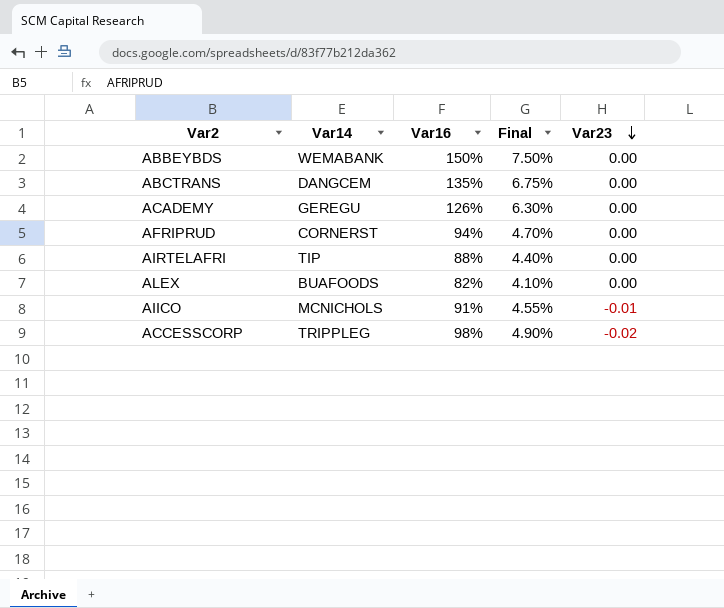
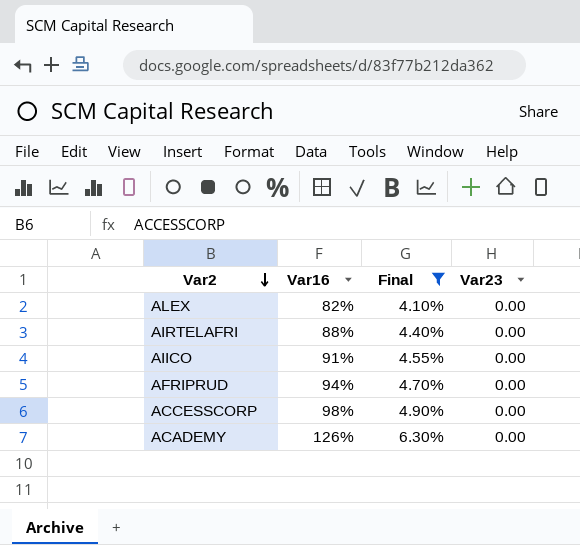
filter: none -> Final <= 6.30%
row order: Var23 descending -> Var2 descending
column Var14 | position: 2 -> none
AIICO | Var23: -0.01 -> 0.00
ACCESSCORP | Var23: -0.02 -> 0.00

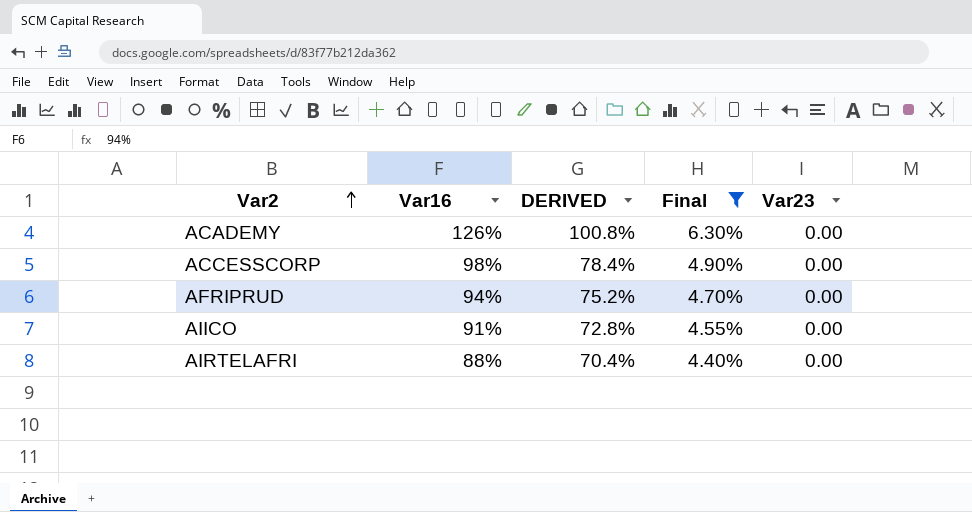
row order: Var2 descending -> Var2 ascending
column DERIVED | formula: none -> [Var16] * 0.8
row ALEX: 82% | 4.10% | 0.00 -> none

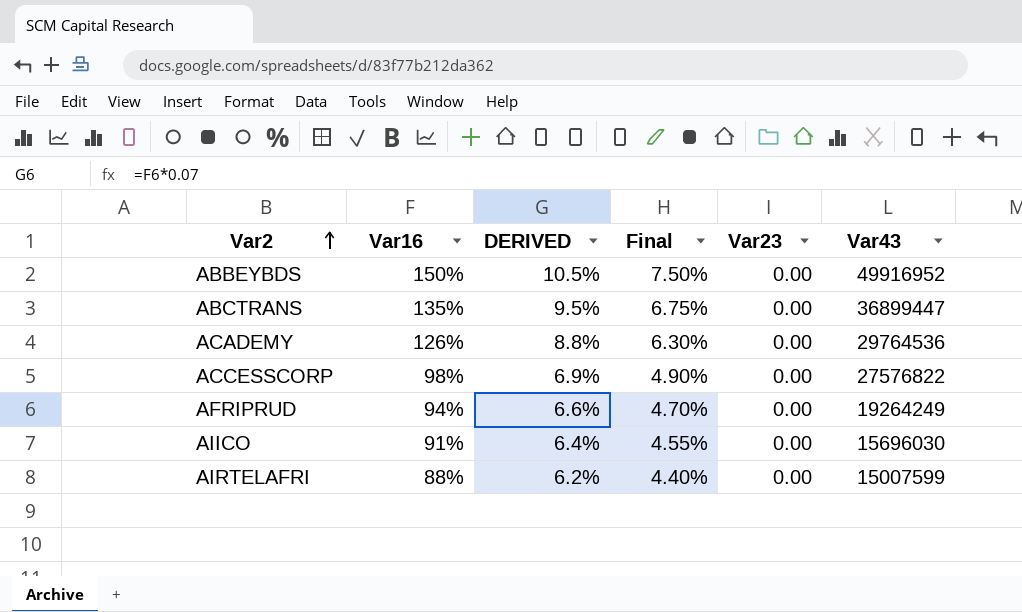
filter: Final <= 6.30% -> none
column DERIVED | formula: [Var16] * 0.8 -> [Var16] * 0.07
column Var43 | position: none -> 6

